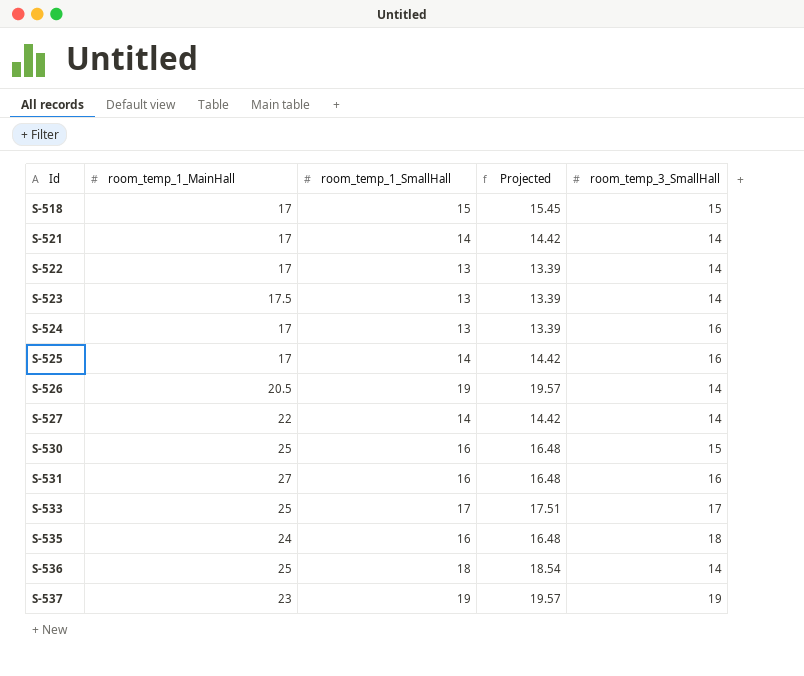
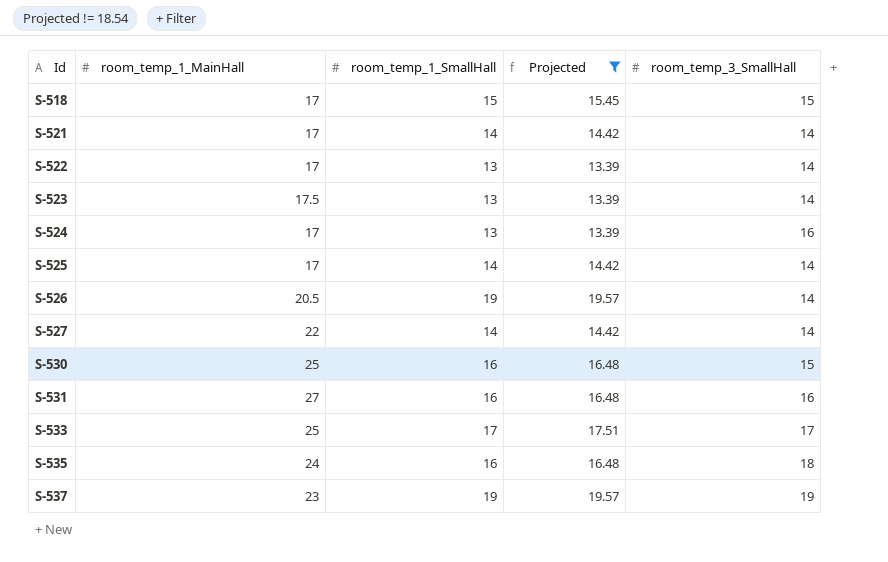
filter: none -> Projected != 18.54
S-525 | room_temp_3_SmallHall: 16 -> 14

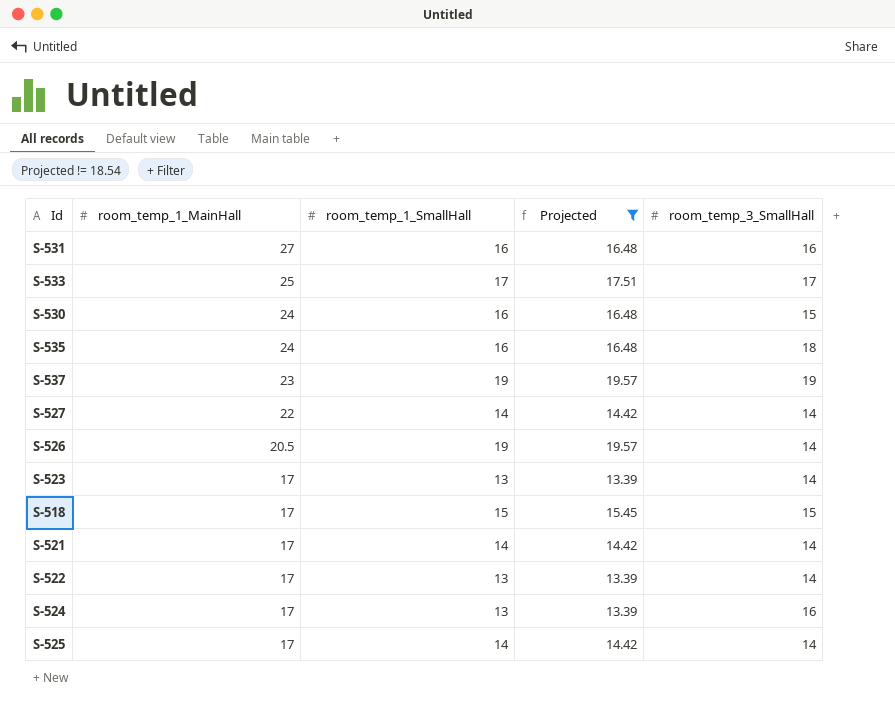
row order: Id ascending -> room_temp_1_MainHall descending
S-530 | room_temp_1_MainHall: 25 -> 24
S-523 | room_temp_1_MainHall: 17.5 -> 17

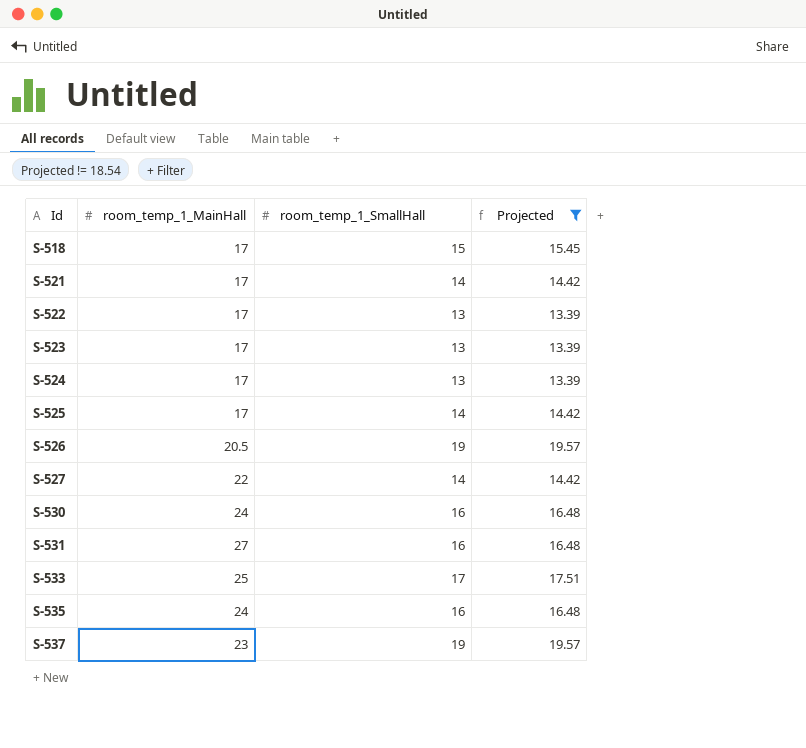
row order: room_temp_1_MainHall descending -> Id ascending
column room_temp_3_SmallHall | position: 5 -> none

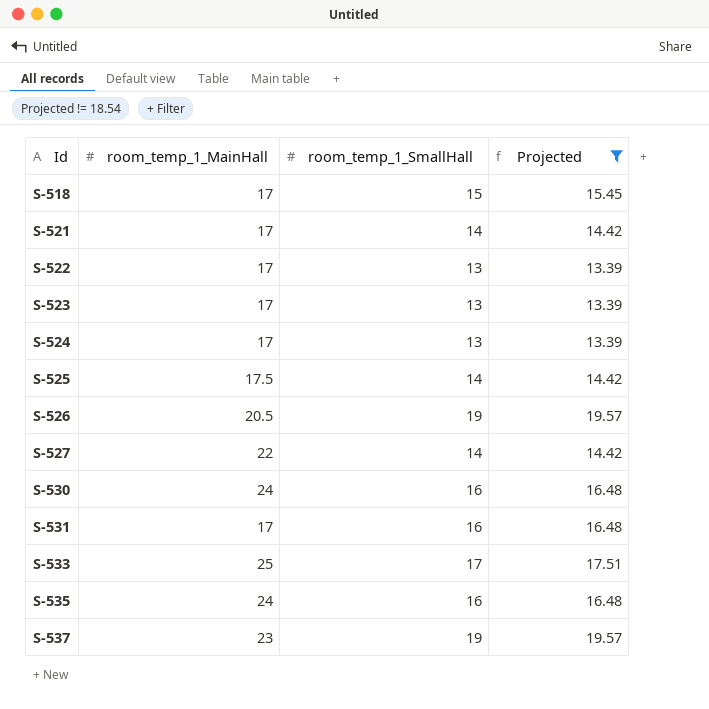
S-525 | room_temp_1_MainHall: 17 -> 17.5
S-531 | room_temp_1_MainHall: 27 -> 17

